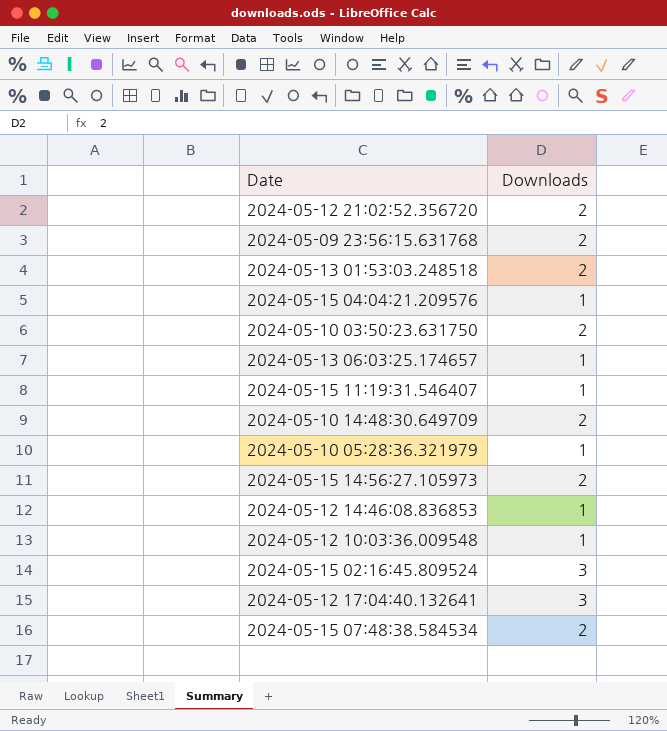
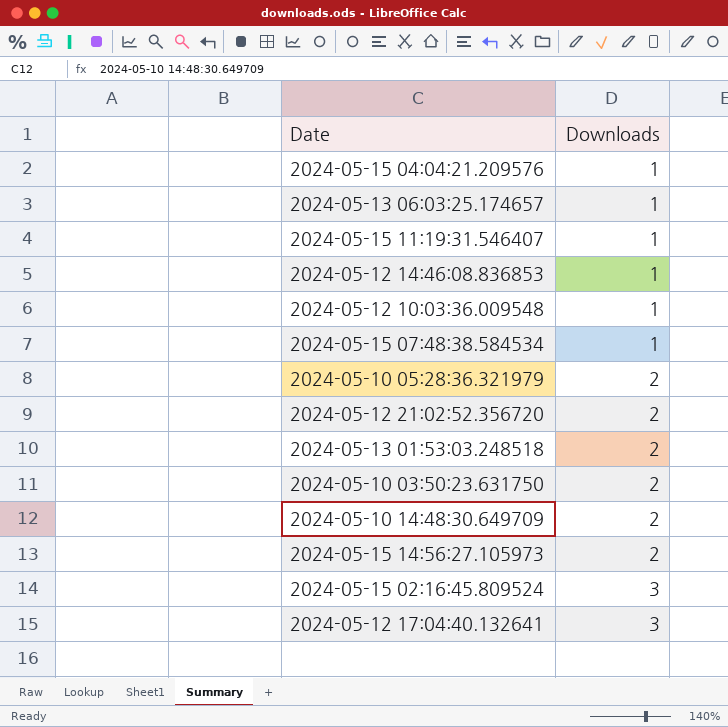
row order: none -> Downloads ascending
row 2024-05-09 23:56:15.631768: 2 -> none
2024-05-15 07:48:38.584534 | Downloads: 2 -> 1
2024-05-10 05:28:36.321979 | Downloads: 1 -> 2

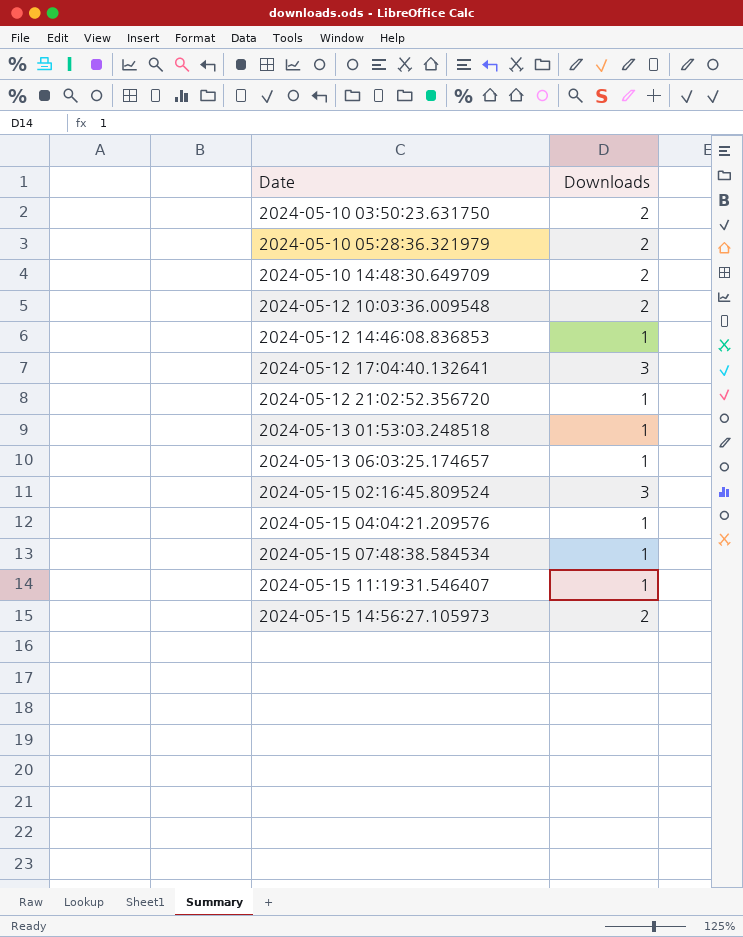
row order: Downloads ascending -> Date ascending
2024-05-12 10:03:36.009548 | Downloads: 1 -> 2
2024-05-12 21:02:52.356720 | Downloads: 2 -> 1
2024-05-13 01:53:03.248518 | Downloads: 2 -> 1

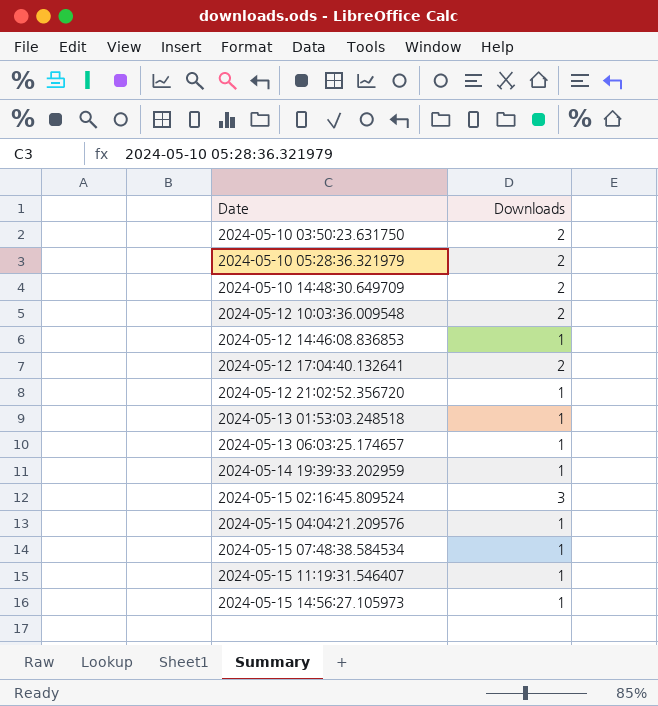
2024-05-12 17:04:40.132641 | Downloads: 3 -> 2
row 2024-05-14 19:39:33.202959: none -> 1
2024-05-15 14:56:27.105973 | Downloads: 2 -> 1

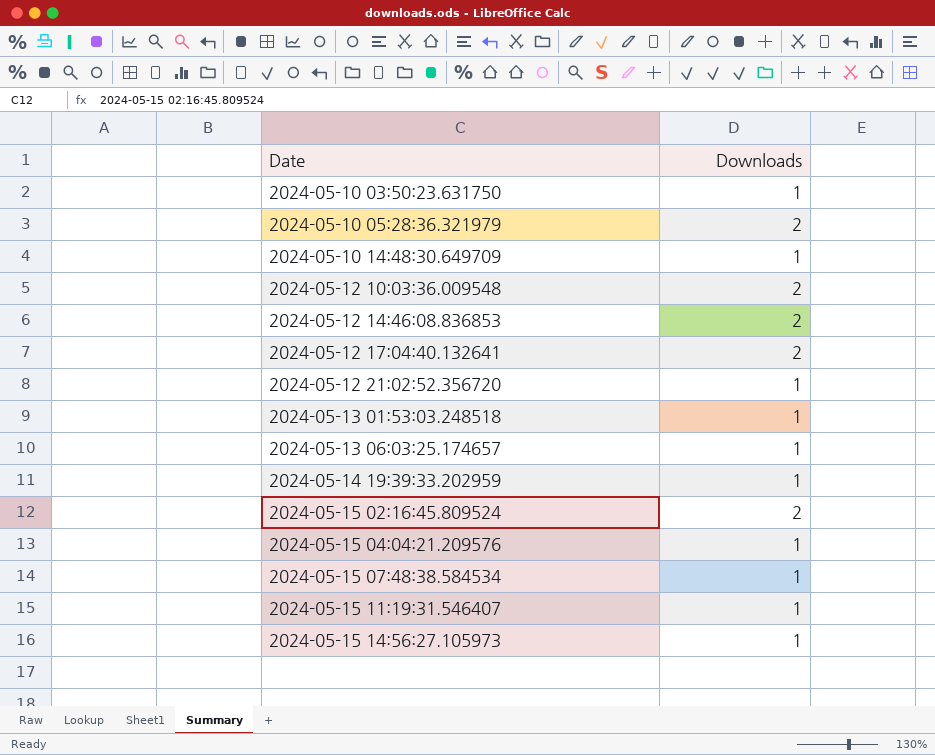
2024-05-10 03:50:23.631750 | Downloads: 2 -> 1
2024-05-10 14:48:30.649709 | Downloads: 2 -> 1
2024-05-12 14:46:08.836853 | Downloads: 1 -> 2
2024-05-15 02:16:45.809524 | Downloads: 3 -> 2

